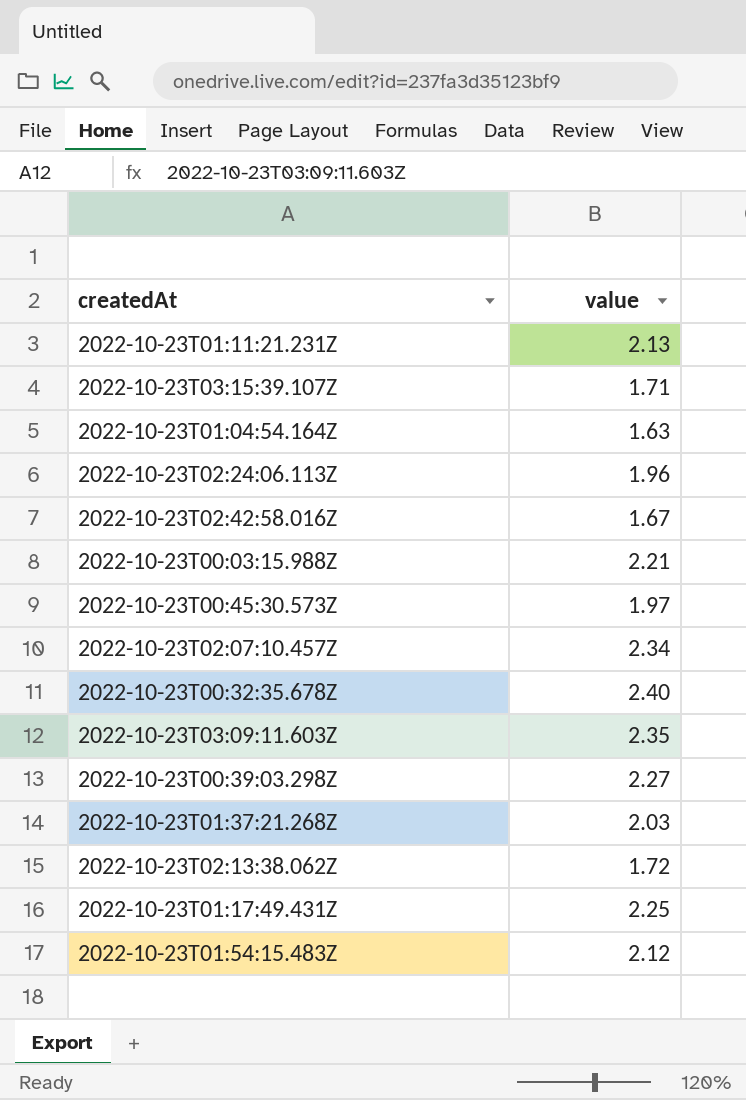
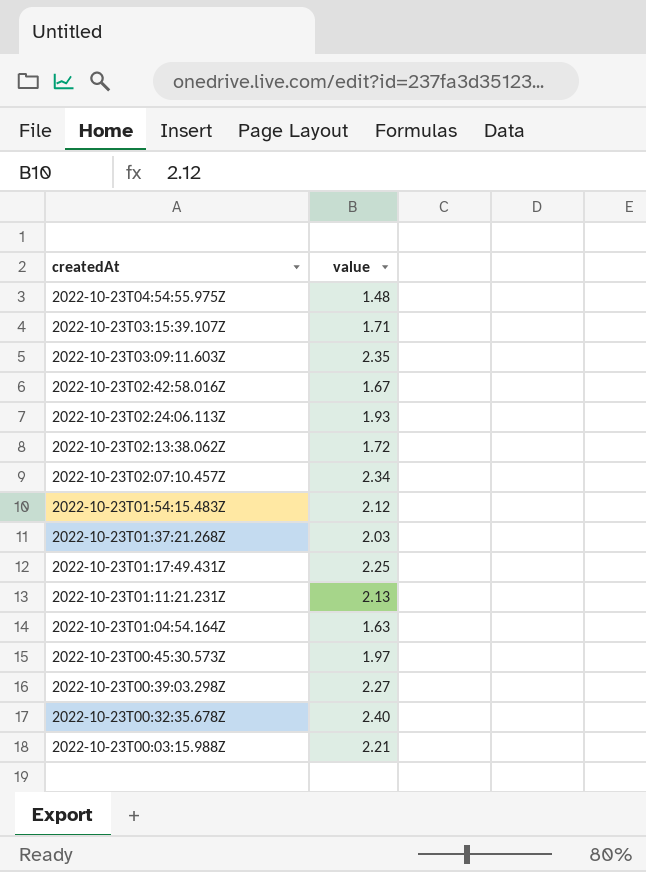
row order: none -> createdAt descending
row 2022-10-23T04:54:55.975Z: none -> 1.48
2022-10-23T02:24:06.113Z | value: 1.96 -> 1.93

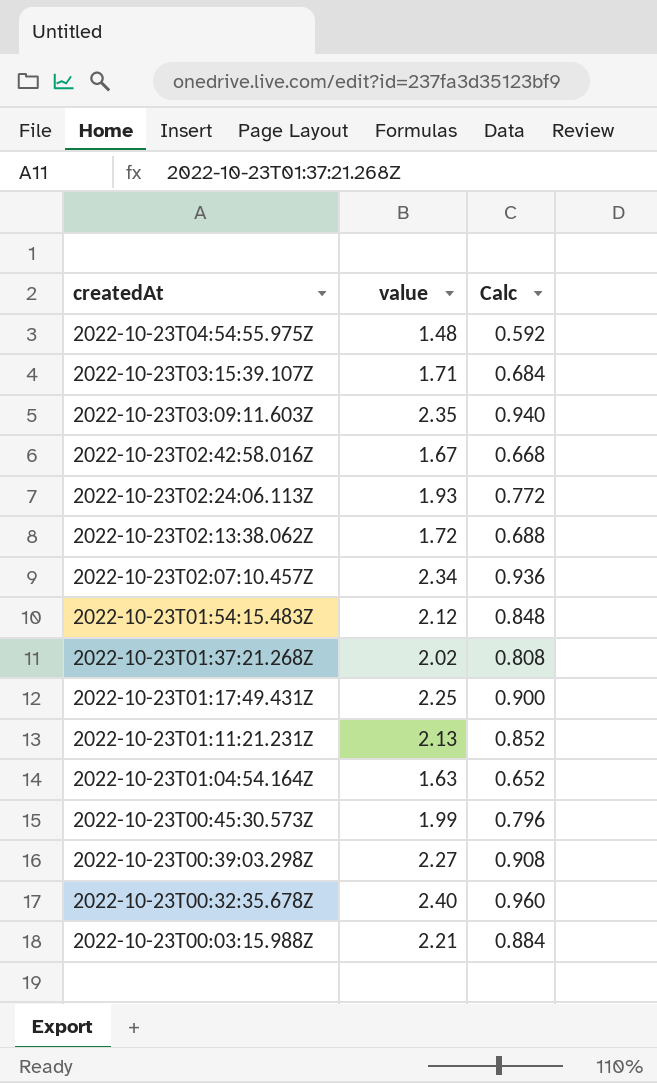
column Calc | formula: none -> [value] * 0.4
2022-10-23T01:37:21.268Z | value: 2.03 -> 2.02
2022-10-23T00:45:30.573Z | value: 1.97 -> 1.99

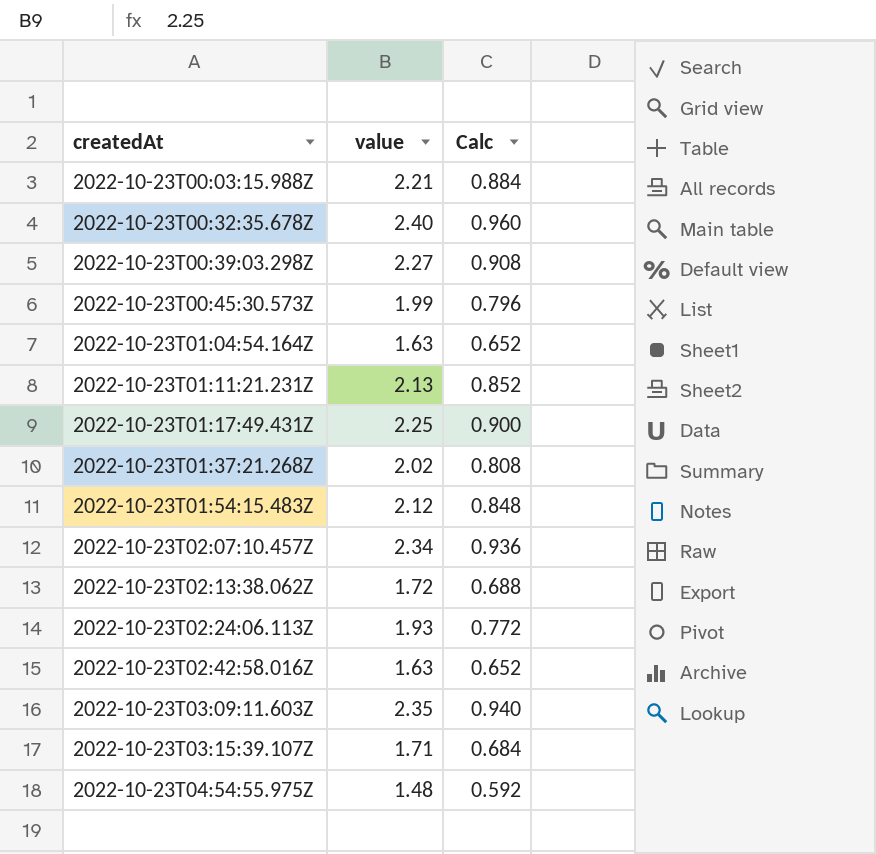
row order: createdAt descending -> createdAt ascending
2022-10-23T02:42:58.016Z | value: 1.67 -> 1.63
2022-10-23T02:42:58.016Z | Calc: 0.668 -> 0.652

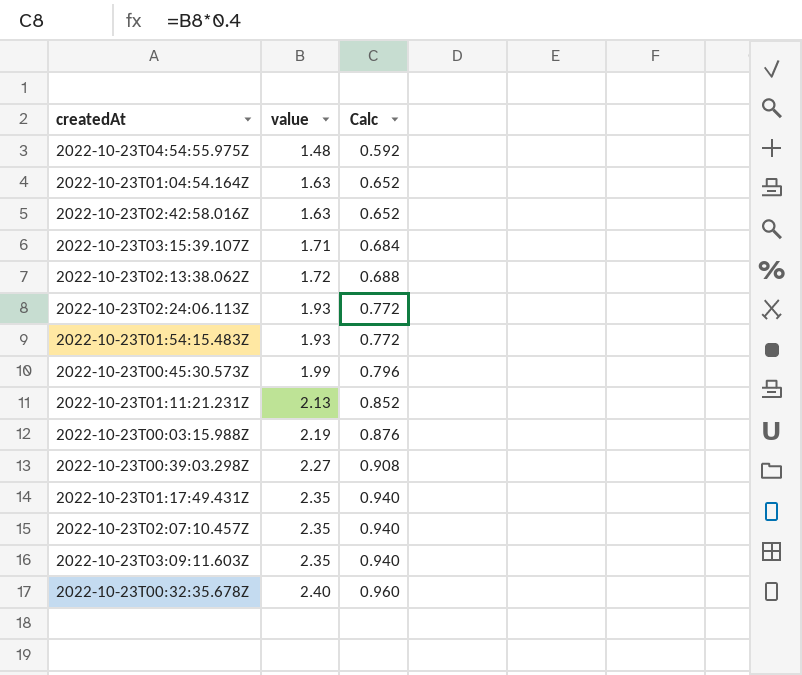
row order: createdAt ascending -> value ascending
row 2022-10-23T01:37:21.268Z: 2.02 | 0.808 -> none
2022-10-23T01:54:15.483Z | value: 2.12 -> 1.93
2022-10-23T01:54:15.483Z | Calc: 0.848 -> 0.772
2022-10-23T00:03:15.988Z | value: 2.21 -> 2.19
2022-10-23T00:03:15.988Z | Calc: 0.884 -> 0.876
2022-10-23T01:17:49.431Z | value: 2.25 -> 2.35
2022-10-23T01:17:49.431Z | Calc: 0.900 -> 0.940
2022-10-23T02:07:10.457Z | value: 2.34 -> 2.35
2022-10-23T02:07:10.457Z | Calc: 0.936 -> 0.940

